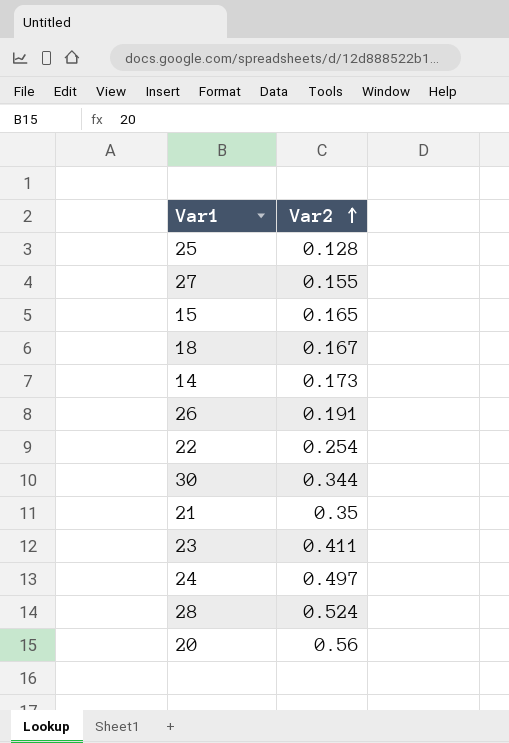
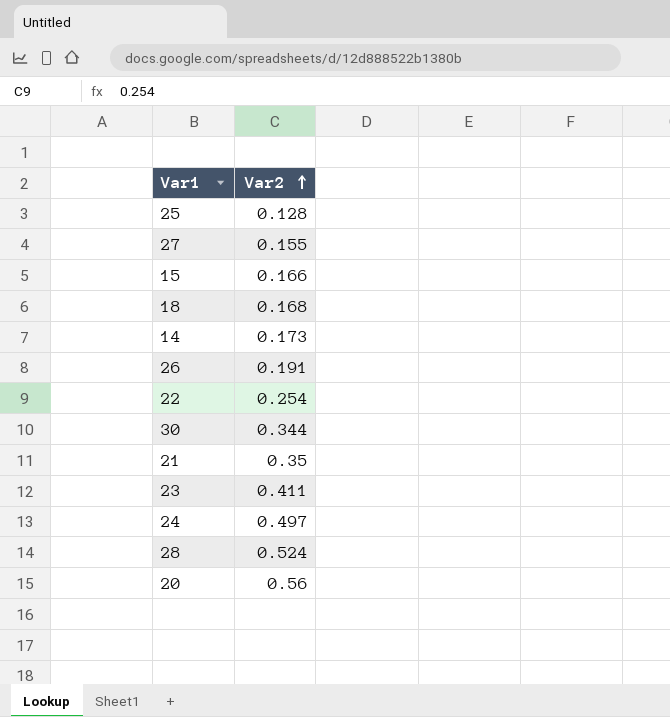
15 | Var2: 0.165 -> 0.166
18 | Var2: 0.167 -> 0.168

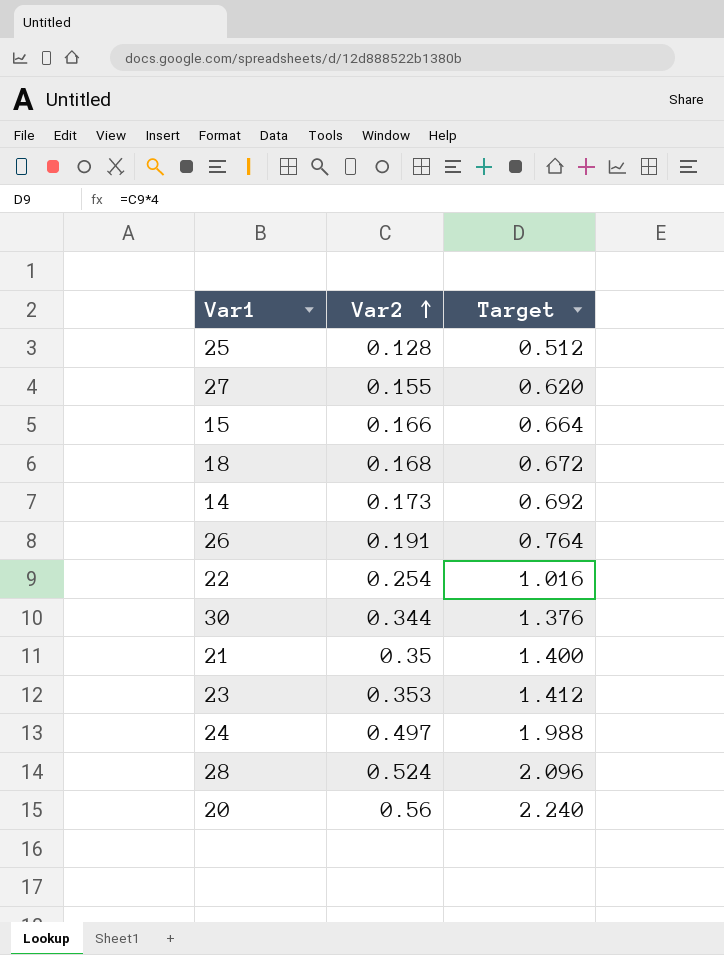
column Target | formula: none -> [Var2] * 4
23 | Var2: 0.411 -> 0.353

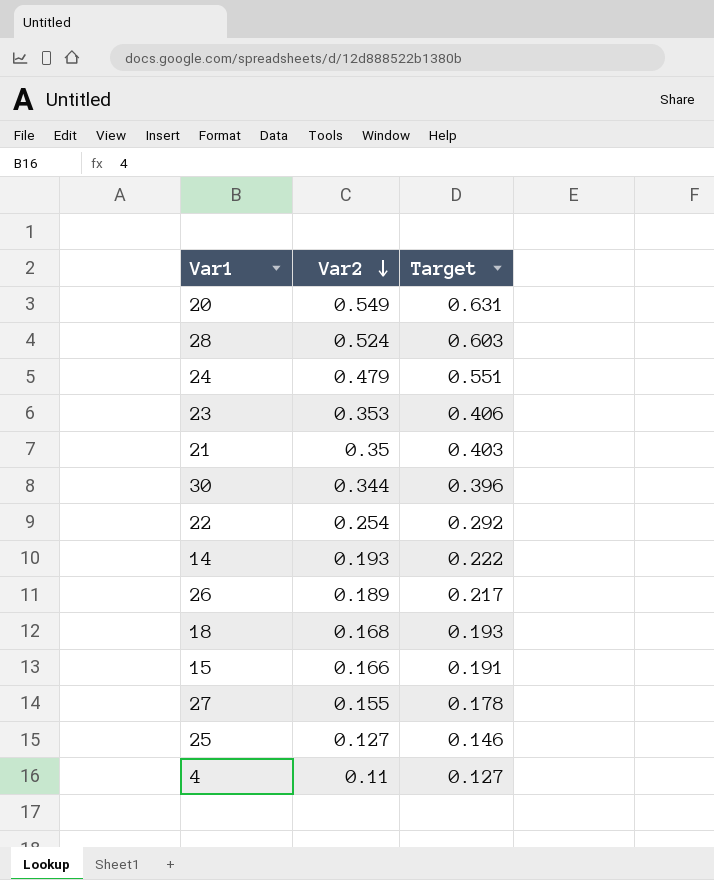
row order: Var2 ascending -> Var2 descending
column Target | formula: [Var2] * 4 -> [Var2] * 1.15
20 | Var2: 0.56 -> 0.549
24 | Var2: 0.497 -> 0.479
14 | Var2: 0.173 -> 0.193
26 | Var2: 0.191 -> 0.189
25 | Var2: 0.128 -> 0.127
row 4: none -> 0.11 | 0.127

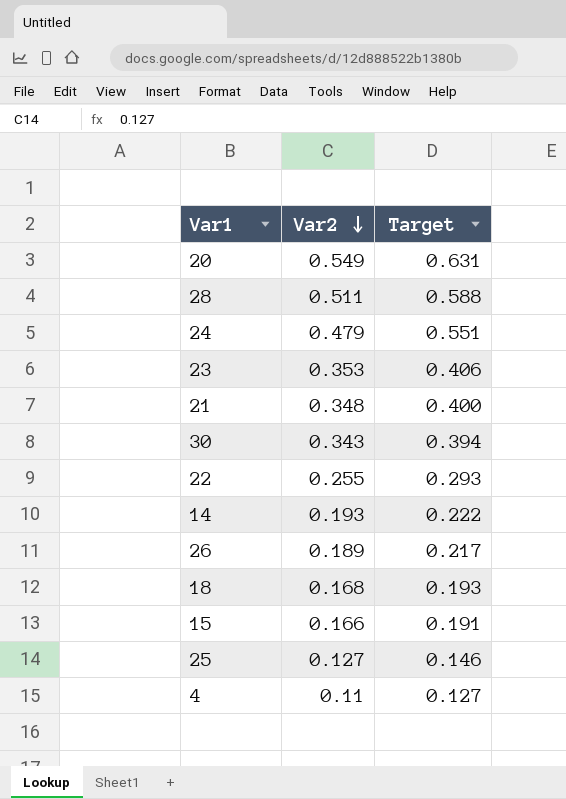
row 27: 0.155 | 0.178 -> none
28 | Var2: 0.524 -> 0.511
28 | Target: 0.603 -> 0.588
21 | Var2: 0.35 -> 0.348
21 | Target: 0.403 -> 0.400
30 | Var2: 0.344 -> 0.343
30 | Target: 0.396 -> 0.394
22 | Var2: 0.254 -> 0.255
22 | Target: 0.292 -> 0.293

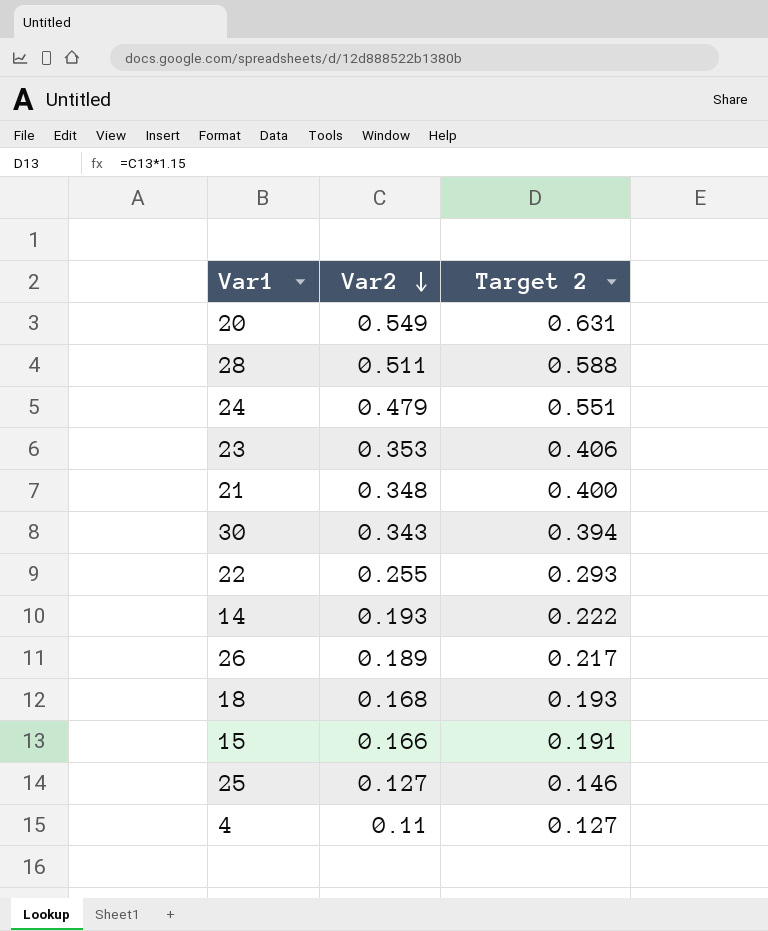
column name: Target -> Target 2

